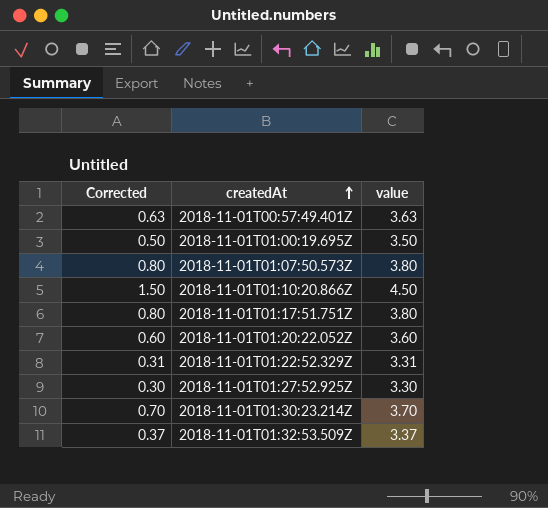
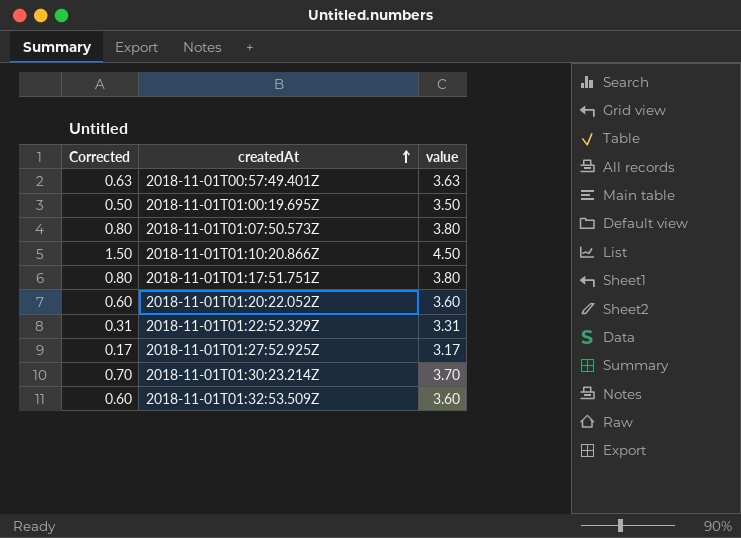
2018-11-01T01:27:52.925Z | Corrected: 0.30 -> 0.17
2018-11-01T01:27:52.925Z | value: 3.30 -> 3.17
2018-11-01T01:32:53.509Z | Corrected: 0.37 -> 0.60
2018-11-01T01:32:53.509Z | value: 3.37 -> 3.60

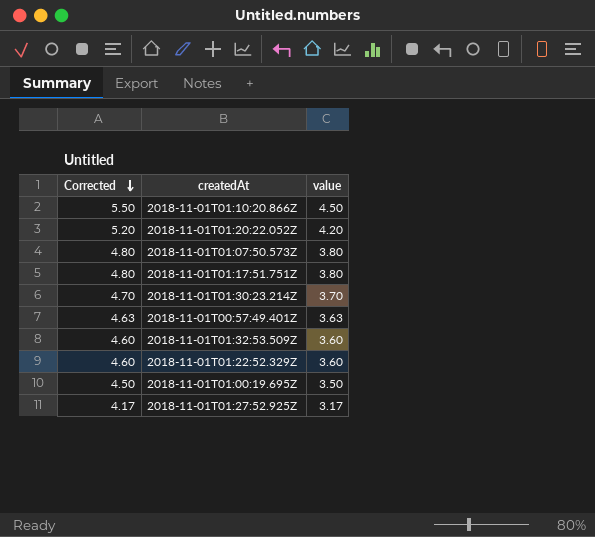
row order: createdAt ascending -> Corrected descending
column Corrected | formula: [value] - 3 -> [value] + 1
2018-11-01T01:20:22.052Z | value: 3.60 -> 4.20
2018-11-01T01:22:52.329Z | value: 3.31 -> 3.60

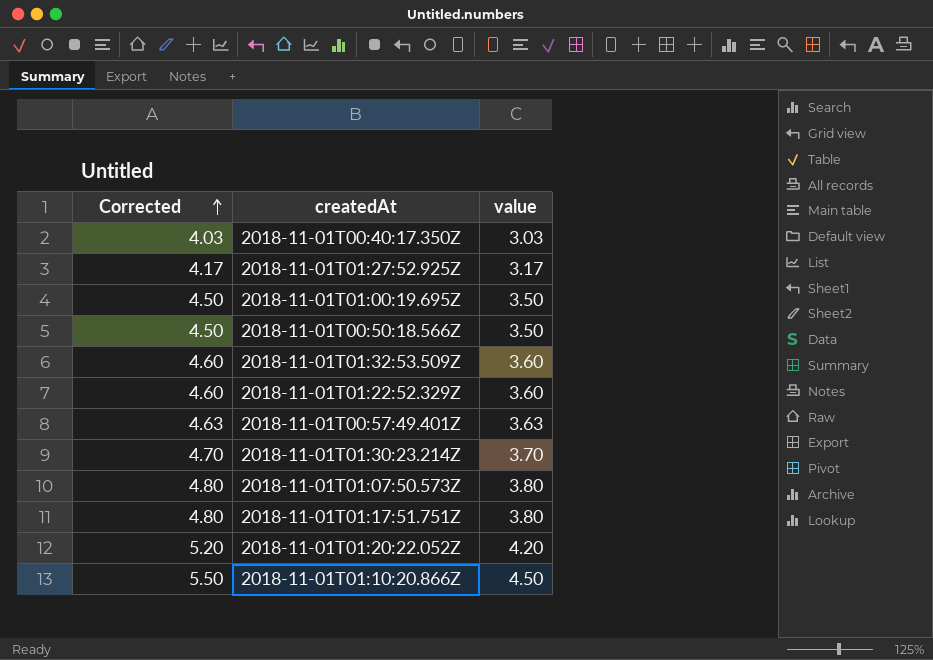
row order: Corrected descending -> Corrected ascending
row 2018-11-01T00:40:17.350Z: none -> 4.03 | 3.03
row 2018-11-01T00:50:18.566Z: none -> 4.50 | 3.50

